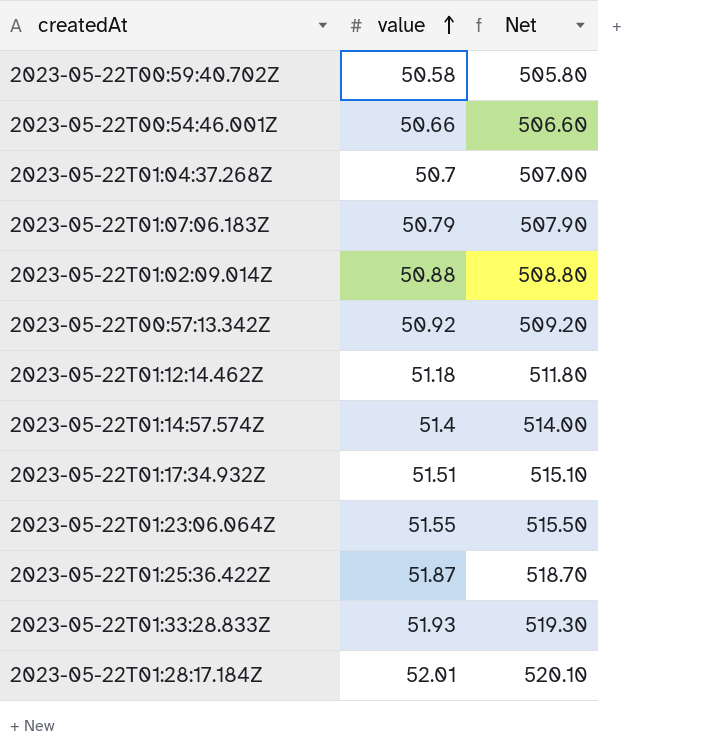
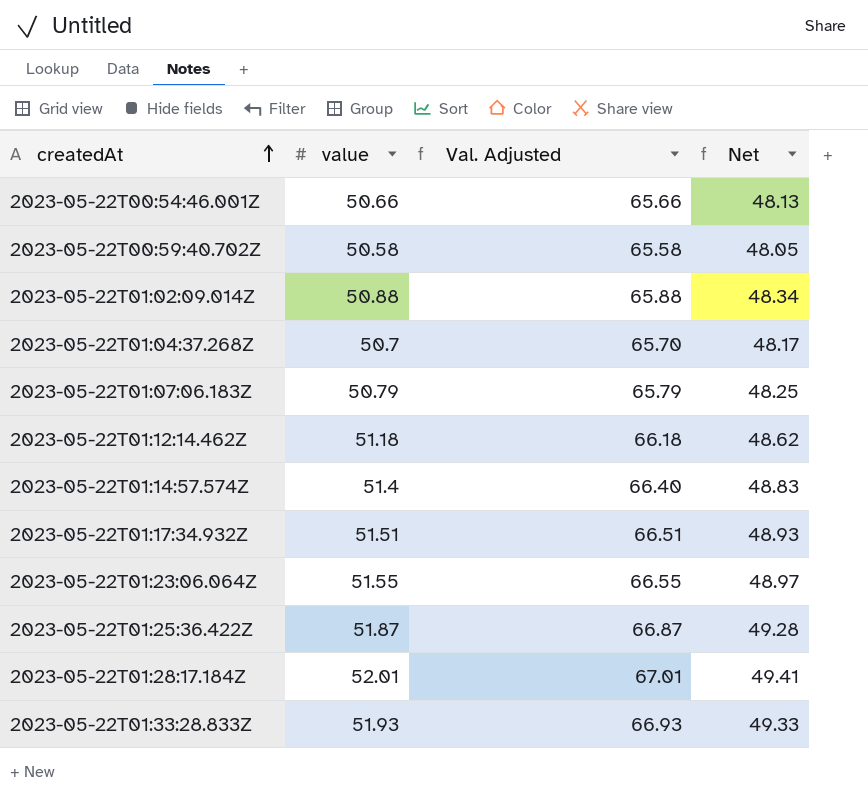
row order: value ascending -> createdAt ascending
column Val. Adjusted | formula: none -> [value] + 15
column Net | formula: [value] * 10 -> [value] * 0.95
row 2023-05-22T00:57:13.342Z: 50.92 | 509.20 -> none

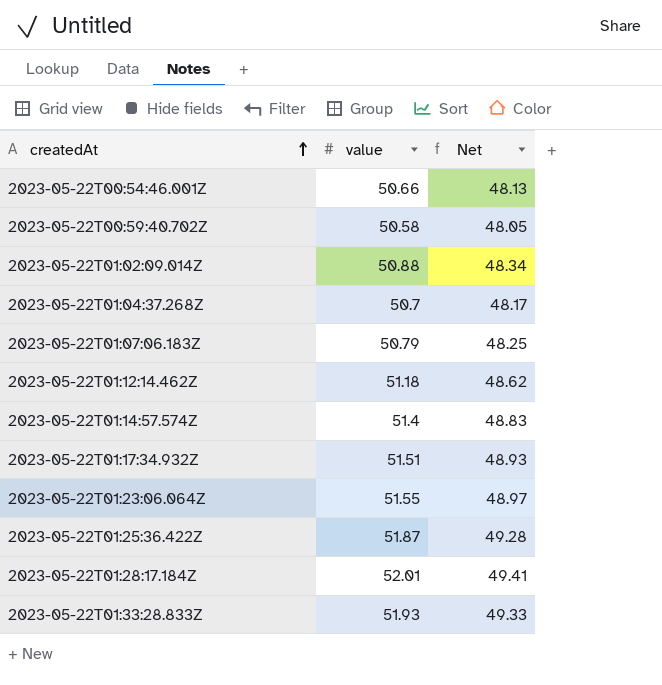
column Val. Adjusted | formula: [value] + 15 -> none

